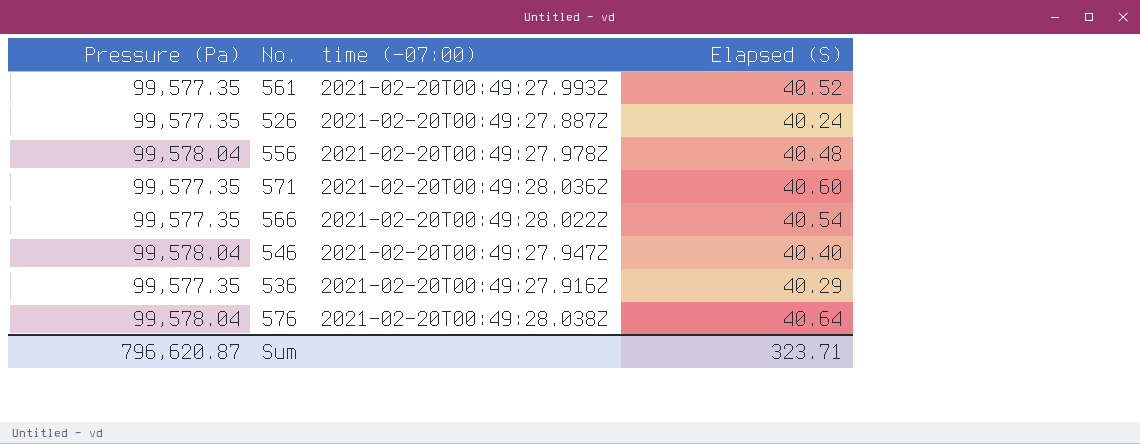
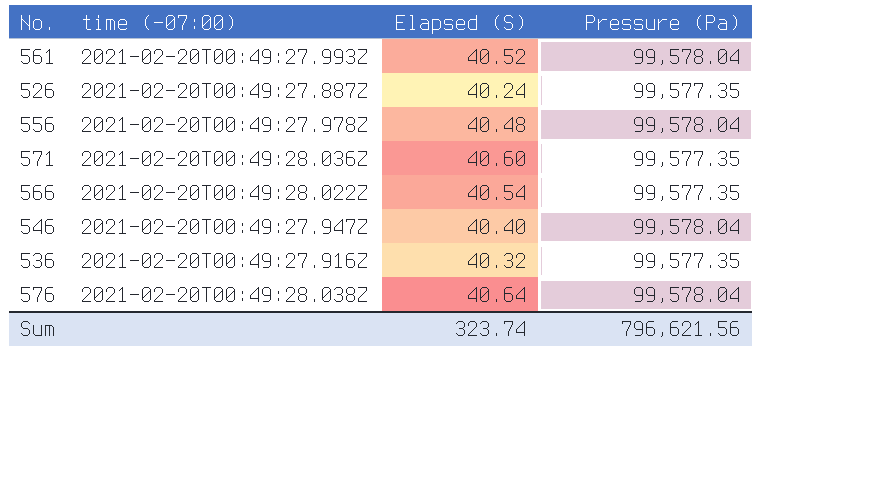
column Pressure (Pa) | position: 1 -> 4
561 | Pressure (Pa): 99,577.35 -> 99,578.04
536 | Elapsed (S): 40.29 -> 40.32
Sum | Elapsed (S): 323.71 -> 323.74
Sum | Pressure (Pa): 796,620.87 -> 796,621.56

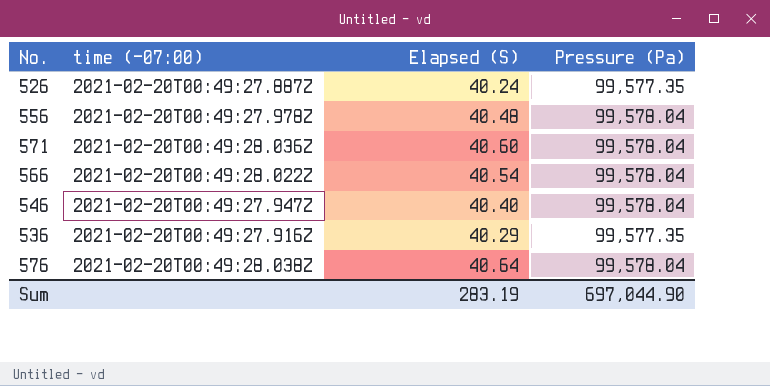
row 561: 2021-02-20T00:49:27.993Z | 40.52 | 99,578.04 -> none
571 | Pressure (Pa): 99,577.35 -> 99,578.04
566 | Pressure (Pa): 99,577.35 -> 99,578.04
536 | Elapsed (S): 40.32 -> 40.29
Sum | Elapsed (S): 323.74 -> 283.19
Sum | Pressure (Pa): 796,621.56 -> 697,044.90

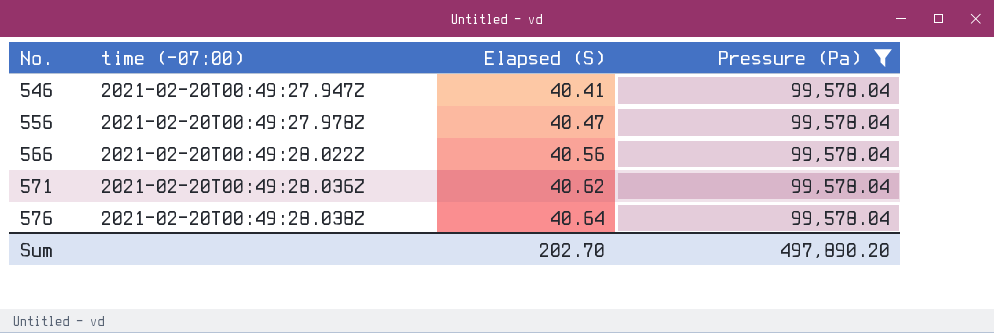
filter: none -> Pressure (Pa) = 99,578.04
row order: none -> No. ascending
546 | Elapsed (S): 40.40 -> 40.41
556 | Elapsed (S): 40.48 -> 40.47
566 | Elapsed (S): 40.54 -> 40.56
571 | Elapsed (S): 40.60 -> 40.62
Sum | Elapsed (S): 283.19 -> 202.70
Sum | Pressure (Pa): 697,044.90 -> 497,890.20

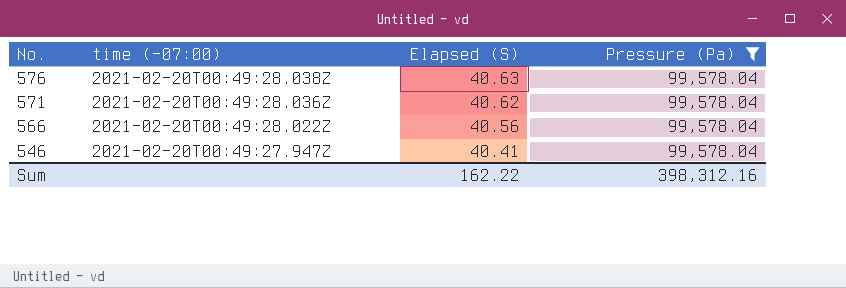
row order: No. ascending -> No. descending
row 556: 2021-02-20T00:49:27.978Z | 40.47 | 99,578.04 -> none
576 | Elapsed (S): 40.64 -> 40.63
Sum | Elapsed (S): 202.70 -> 162.22
Sum | Pressure (Pa): 497,890.20 -> 398,312.16

